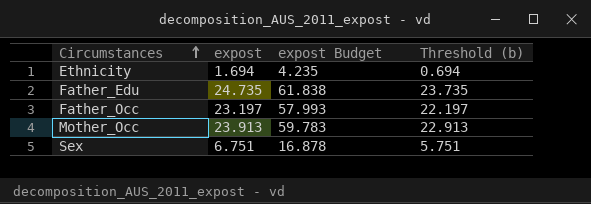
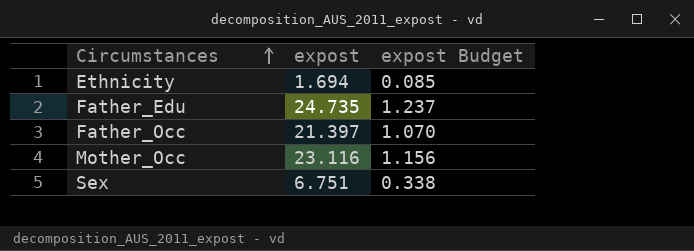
column Threshold (b) | formula: [expost] - 1 -> none
column expost Budget | formula: [expost] * 2.5 -> [expost] * 0.05
Father_Occ | expost: 23.197 -> 21.397
Mother_Occ | expost: 23.913 -> 23.116

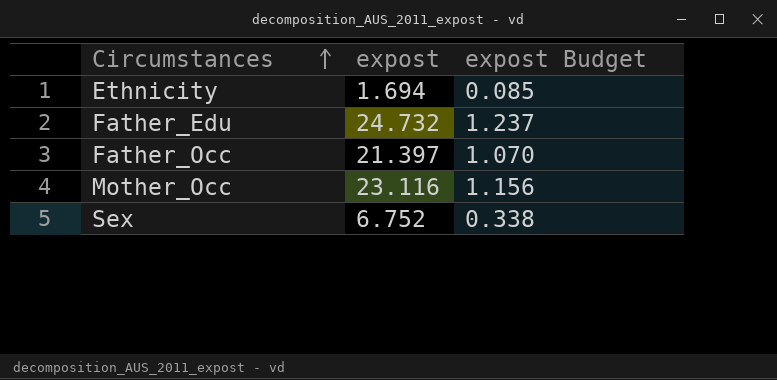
Father_Edu | expost: 24.735 -> 24.732
Sex | expost: 6.751 -> 6.752

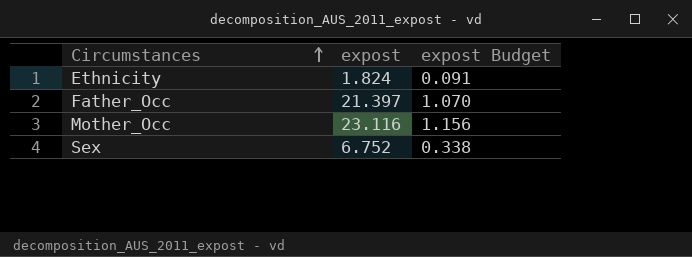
row Father_Edu: 24.732 | 1.237 -> none
Ethnicity | expost: 1.694 -> 1.824
Ethnicity | expost Budget: 0.085 -> 0.091

